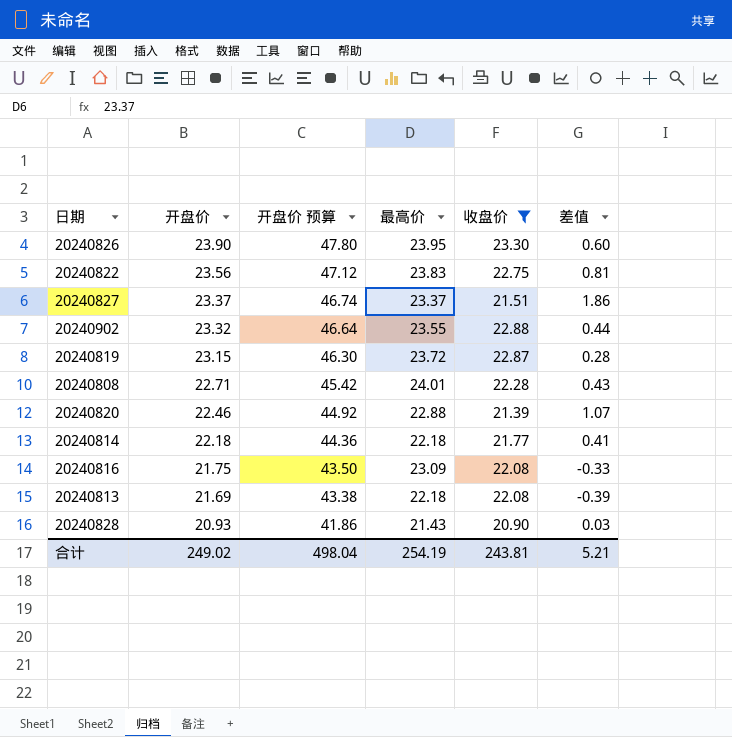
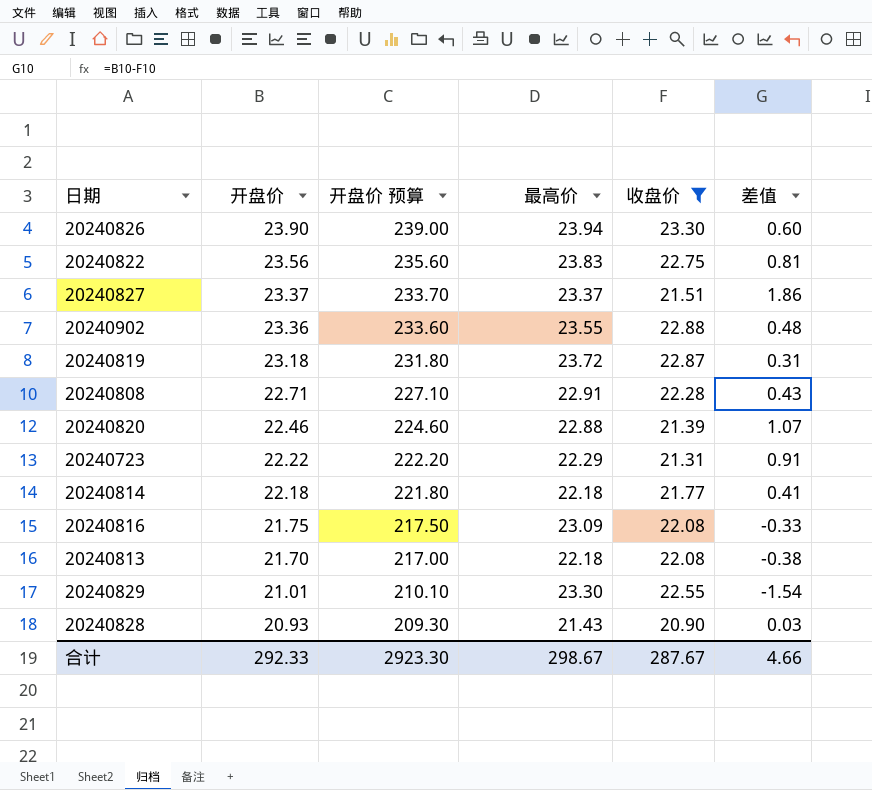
column 开盘价 预算 | formula: [开盘价] * 2 -> [开盘价] * 10
20240826 | 最高价: 23.95 -> 23.94
20240902 | 开盘价: 23.32 -> 23.36
20240902 | 差值: 0.44 -> 0.48
20240819 | 开盘价: 23.15 -> 23.18
20240819 | 差值: 0.28 -> 0.31
20240808 | 最高价: 24.01 -> 22.91
row 20240723: none -> 22.22 | 222.20 | 22.29 | 21.31 | 0.91
20240813 | 开盘价: 21.69 -> 21.70
20240813 | 差值: -0.39 -> -0.38
row 20240829: none -> 21.01 | 210.10 | 23.30 | 22.55 | -1.54
合计 | 开盘价: 249.02 -> 292.33
合计 | 开盘价 预算: 498.04 -> 2923.30
合计 | 最高价: 254.19 -> 298.67
合计 | 收盘价: 243.81 -> 287.67
合计 | 差值: 5.21 -> 4.66

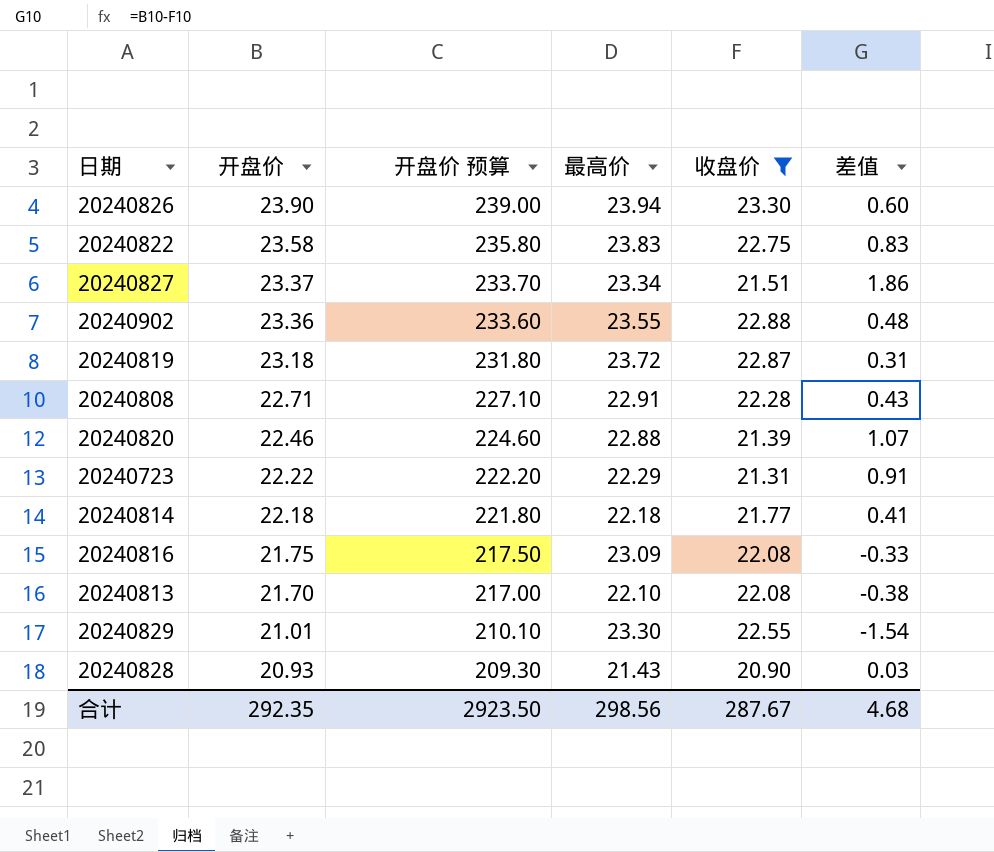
20240822 | 开盘价: 23.56 -> 23.58
20240822 | 开盘价 预算: 235.60 -> 235.80
20240822 | 差值: 0.81 -> 0.83
20240827 | 最高价: 23.37 -> 23.34
20240813 | 最高价: 22.18 -> 22.10
合计 | 开盘价: 292.33 -> 292.35
合计 | 开盘价 预算: 2923.30 -> 2923.50
合计 | 最高价: 298.67 -> 298.56
合计 | 差值: 4.66 -> 4.68

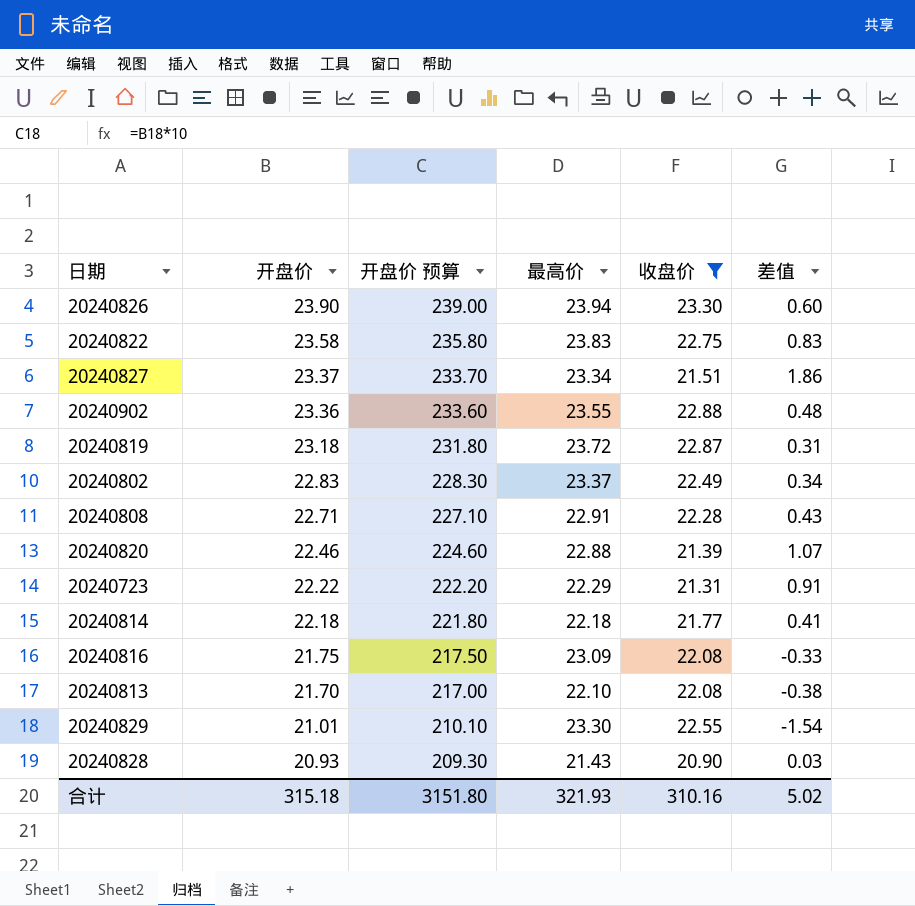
row 20240802: none -> 22.83 | 228.30 | 23.37 | 22.49 | 0.34
合计 | 开盘价: 292.35 -> 315.18
合计 | 开盘价 预算: 2923.50 -> 3151.80
合计 | 最高价: 298.56 -> 321.93
合计 | 收盘价: 287.67 -> 310.16
合计 | 差值: 4.68 -> 5.02

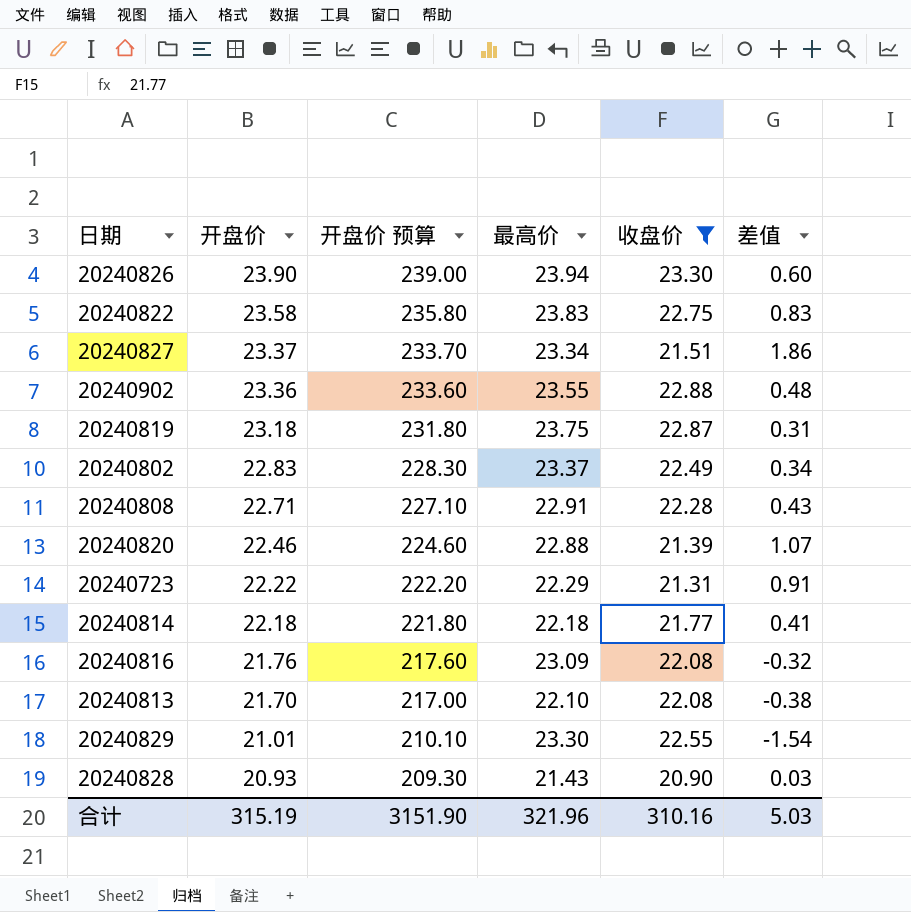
20240819 | 最高价: 23.72 -> 23.75
20240816 | 开盘价: 21.75 -> 21.76
20240816 | 开盘价 预算: 217.50 -> 217.60
20240816 | 差值: -0.33 -> -0.32
合计 | 开盘价: 315.18 -> 315.19
合计 | 开盘价 预算: 3151.80 -> 3151.90
合计 | 最高价: 321.93 -> 321.96
合计 | 差值: 5.02 -> 5.03

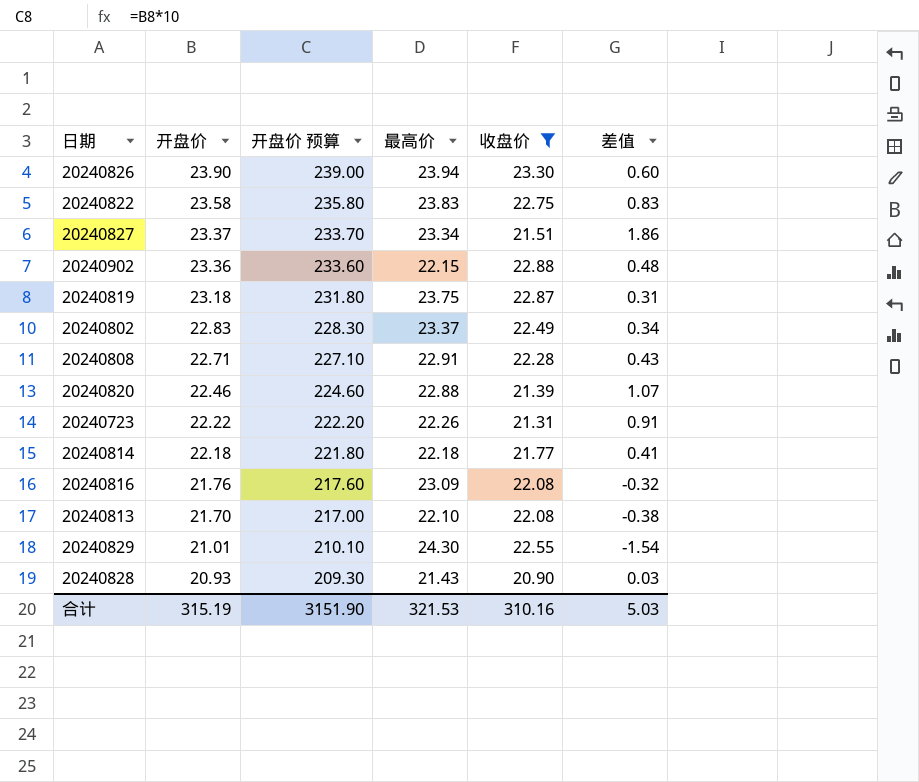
20240902 | 最高价: 23.55 -> 22.15
20240723 | 最高价: 22.29 -> 22.26
20240829 | 最高价: 23.30 -> 24.30
合计 | 最高价: 321.96 -> 321.53

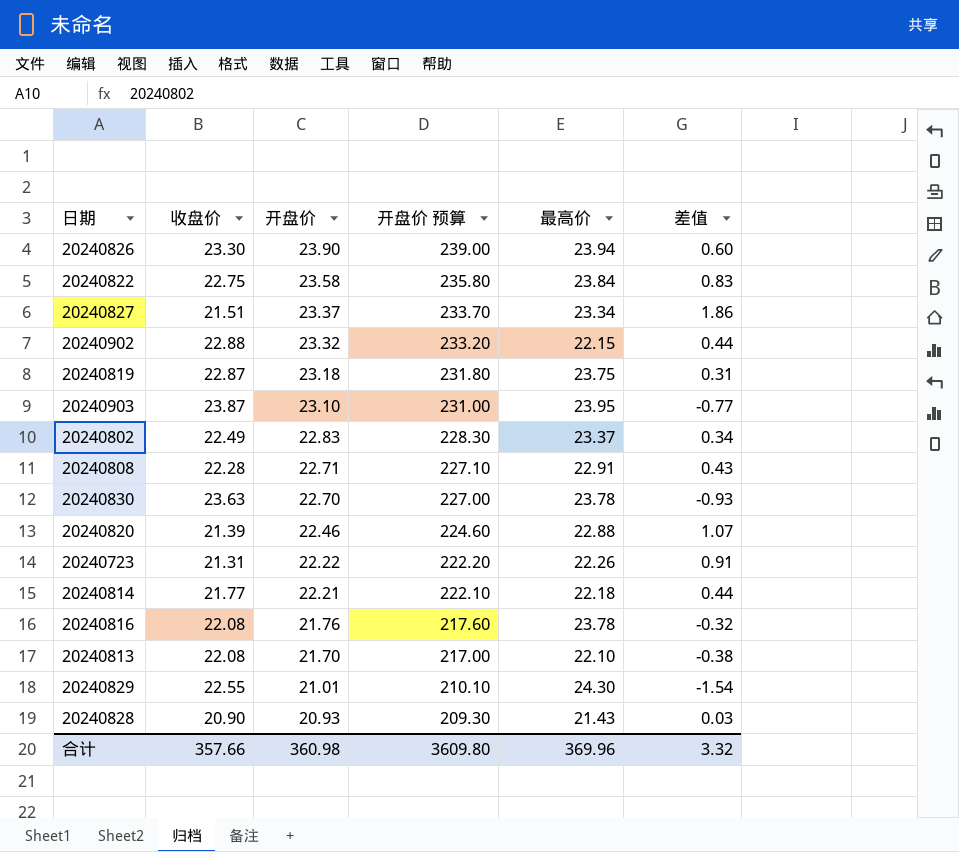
filter: 收盘价 <= 23.30 -> none
column 收盘价 | position: 5 -> 2
20240822 | 最高价: 23.83 -> 23.84
20240902 | 开盘价: 23.36 -> 23.32
20240902 | 开盘价 预算: 233.60 -> 233.20
20240902 | 差值: 0.48 -> 0.44
20240814 | 开盘价: 22.18 -> 22.21
20240814 | 开盘价 预算: 221.80 -> 222.10
20240814 | 差值: 0.41 -> 0.44
20240816 | 最高价: 23.09 -> 23.78
合计 | 收盘价: 310.16 -> 357.66
合计 | 开盘价: 315.19 -> 360.98
合计 | 开盘价 预算: 3151.90 -> 3609.80
合计 | 最高价: 321.53 -> 369.96
合计 | 差值: 5.03 -> 3.32

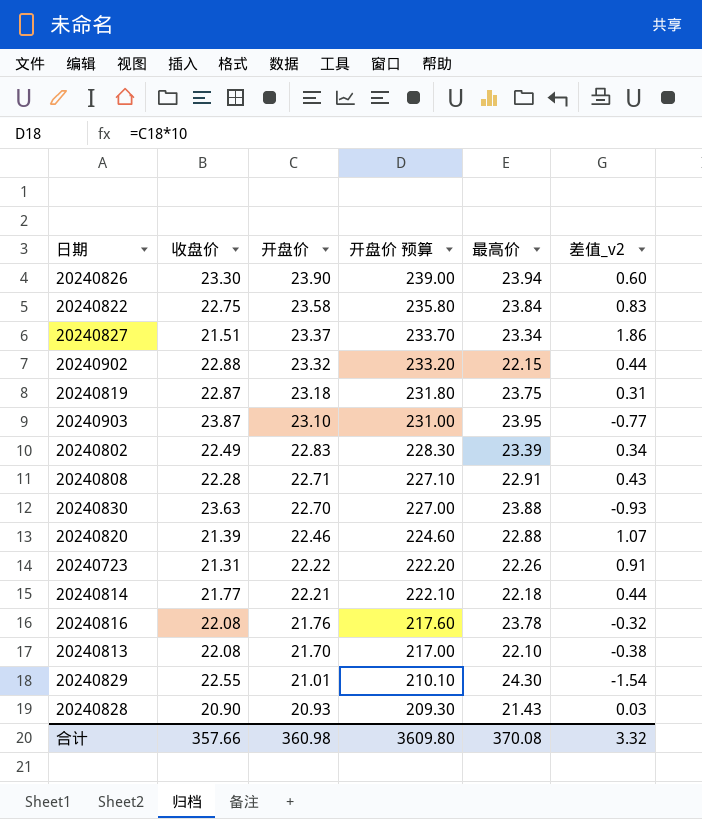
column name: 差值 -> 差值_v2
20240802 | 最高价: 23.37 -> 23.39
20240830 | 最高价: 23.78 -> 23.88
合计 | 最高价: 369.96 -> 370.08

